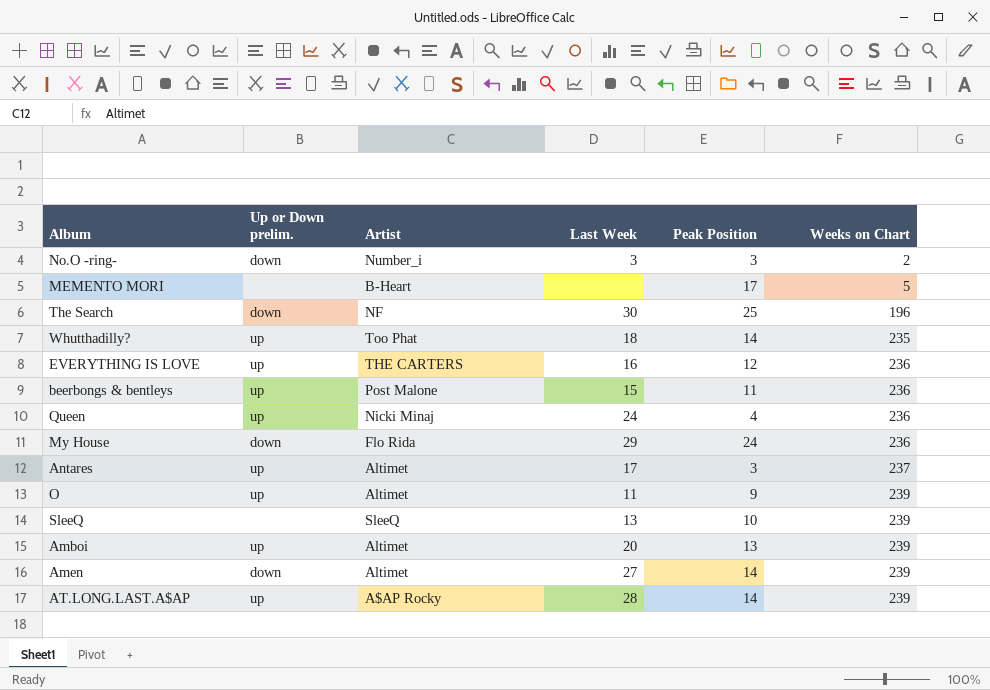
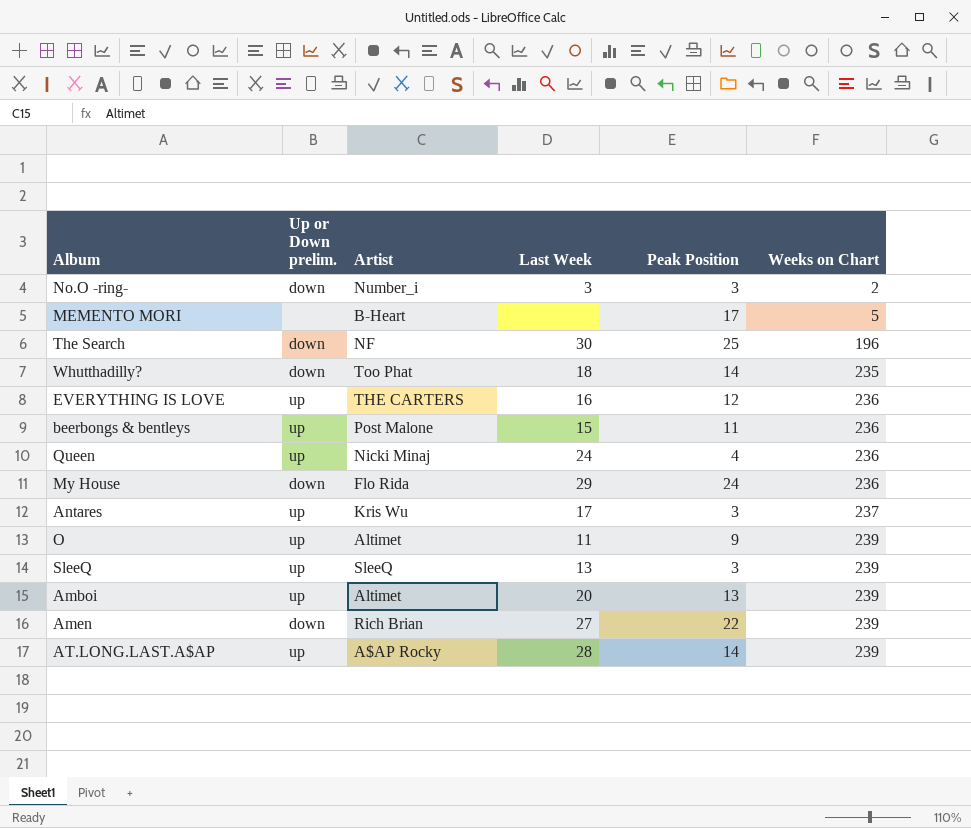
Whutthadilly? | Up or Down prelim.: up -> down
Antares | Artist: Altimet -> Kris Wu
SleeQ | Up or Down prelim.: none -> up
SleeQ | Peak Position: 10 -> 3
Amen | Artist: Altimet -> Rich Brian
Amen | Peak Position: 14 -> 22

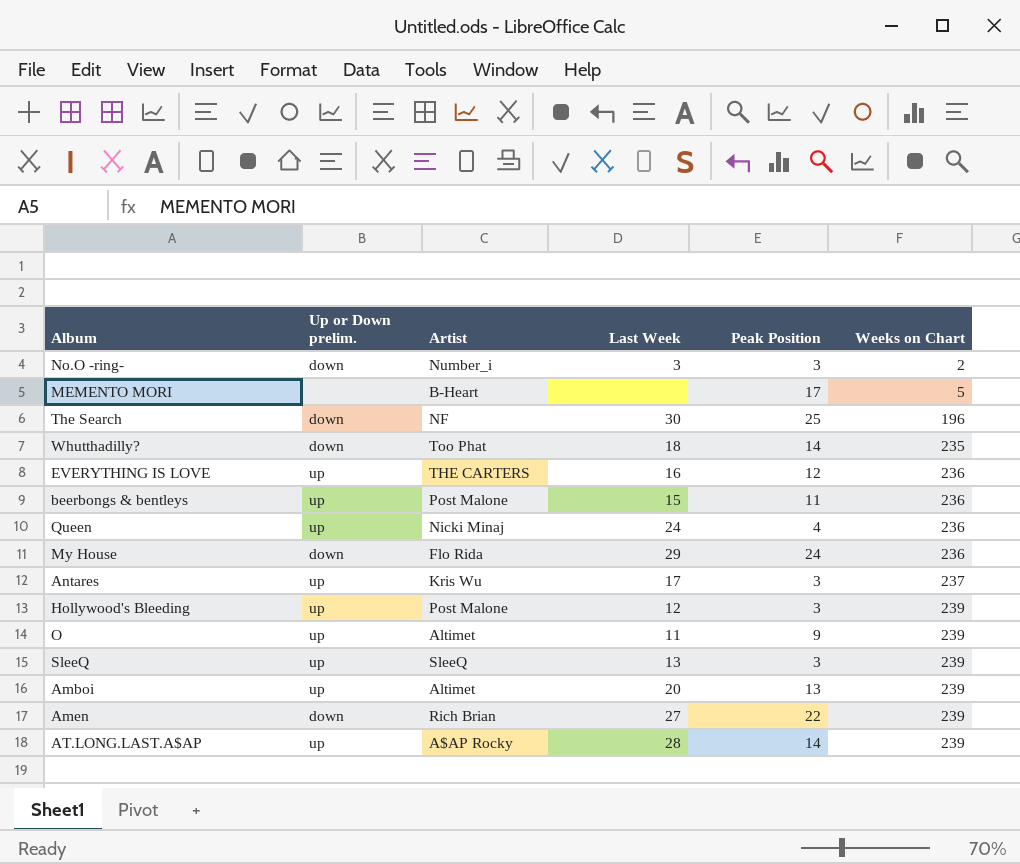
row Hollywood's Bleeding: none -> up | Post Malone | 12 | 3 | 239

